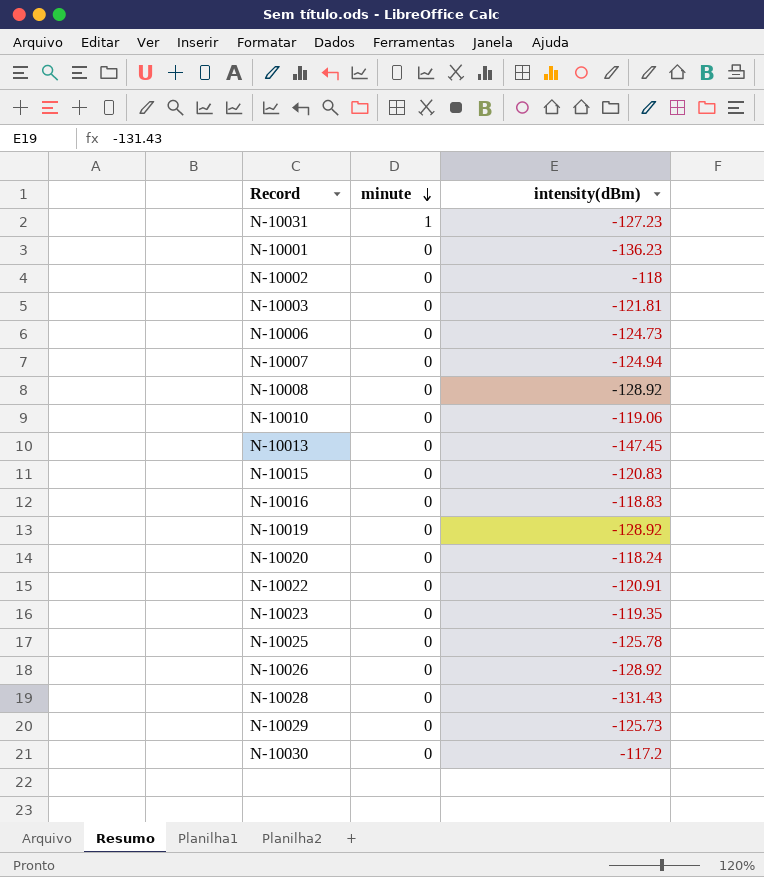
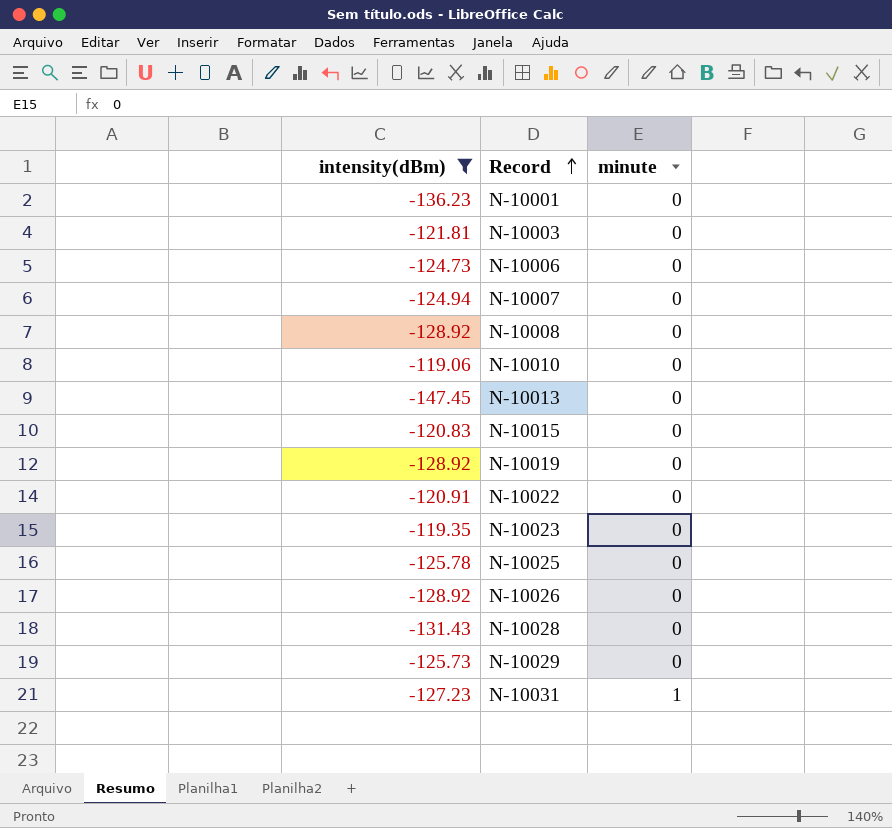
filter: none -> intensity(dBm) <= -119.06
row order: minute descending -> Record ascending
column intensity(dBm) | position: 3 -> 1

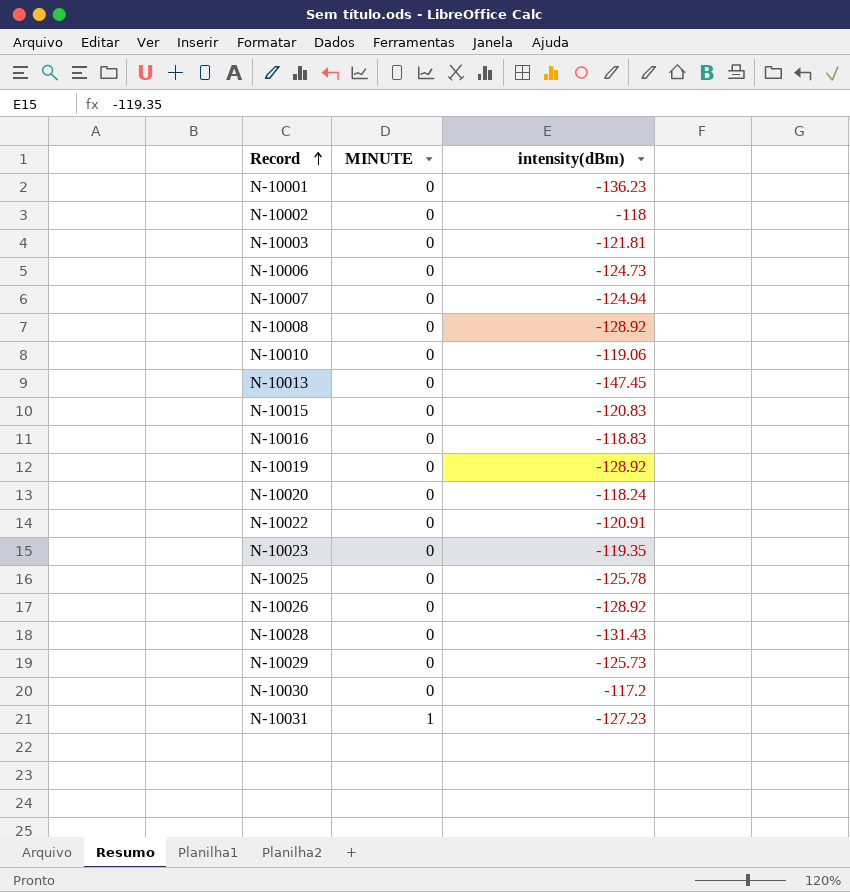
filter: intensity(dBm) <= -119.06 -> none
column name: minute -> MINUTE
column intensity(dBm) | position: 1 -> 3

